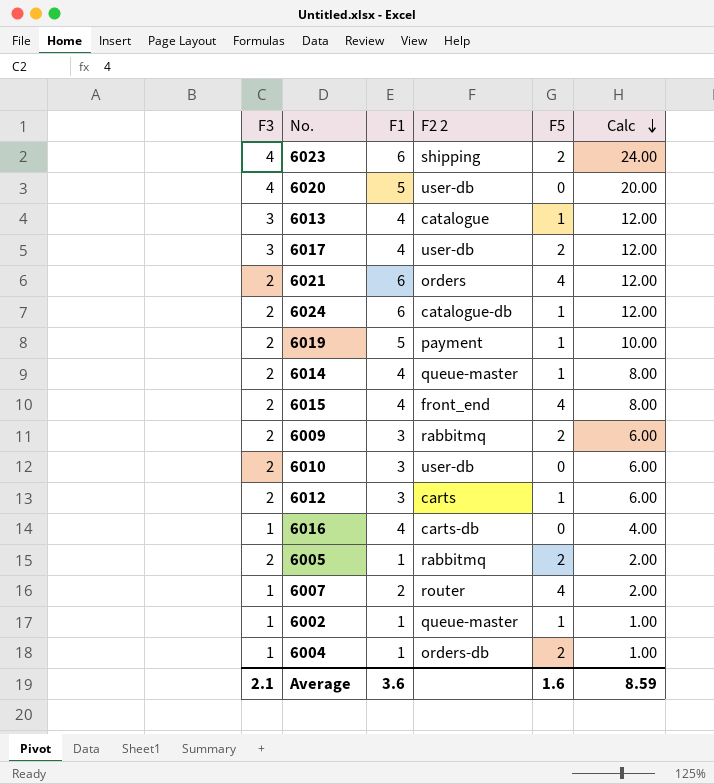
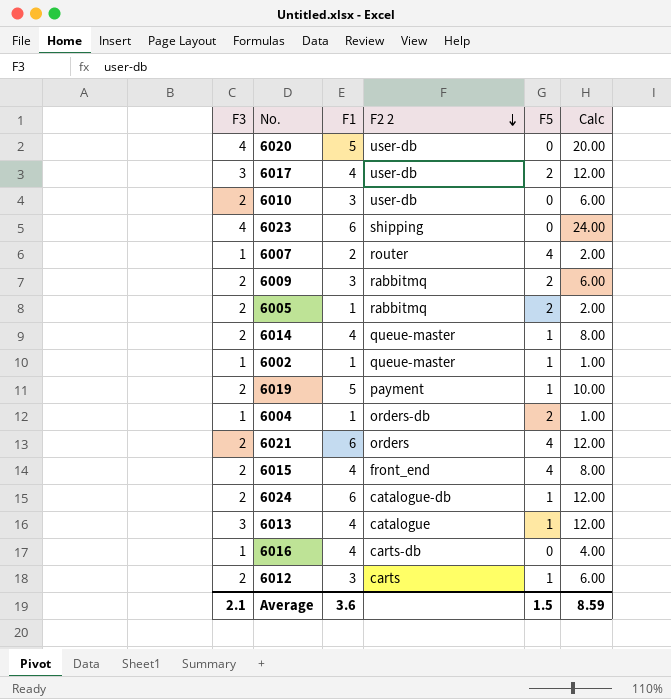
row order: Calc descending -> F2 2 descending
6023 | F5: 2 -> 0
Average | F5: 1.6 -> 1.5

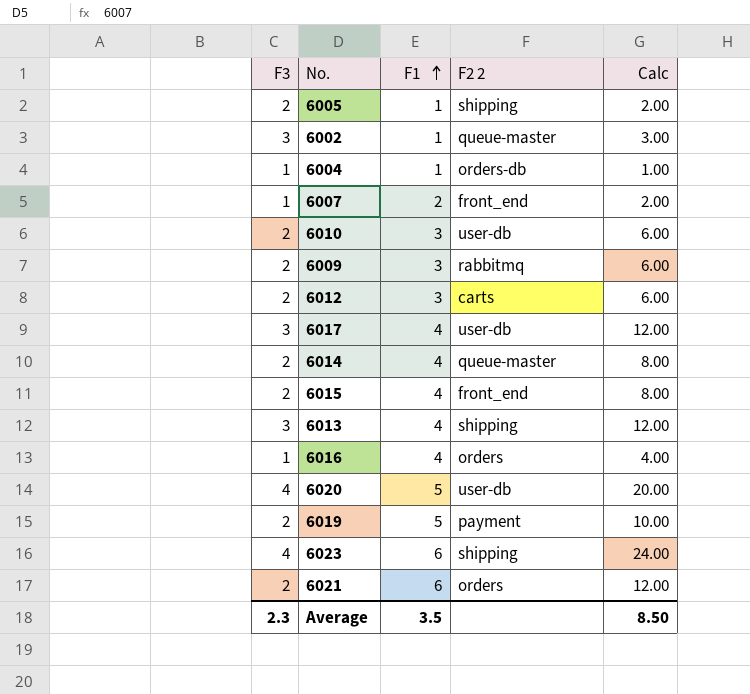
row order: F2 2 descending -> F1 ascending
column F5 | position: 5 -> none
row 6024: 2 | 6 | catalogue-db | 1 | 12.00 -> none
6005 | F2 2: rabbitmq -> shipping
6002 | F3: 1 -> 3
6002 | Calc: 1.00 -> 3.00
6007 | F2 2: router -> front_end
6013 | F2 2: catalogue -> shipping
6016 | F2 2: carts-db -> orders
Average | F3: 2.1 -> 2.3
Average | F1: 3.6 -> 3.5
Average | Calc: 8.59 -> 8.50

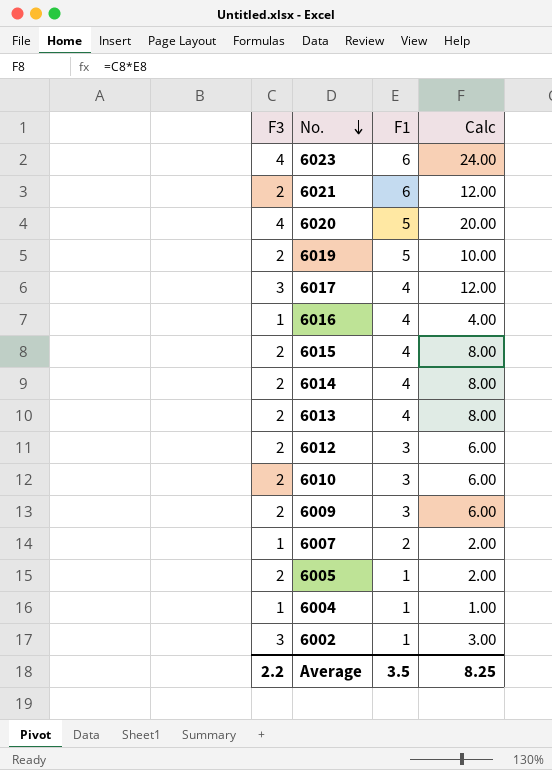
row order: F1 ascending -> No. descending
column F2 2 | position: 4 -> none
6013 | F3: 3 -> 2
6013 | Calc: 12.00 -> 8.00
Average | F3: 2.3 -> 2.2
Average | Calc: 8.50 -> 8.25

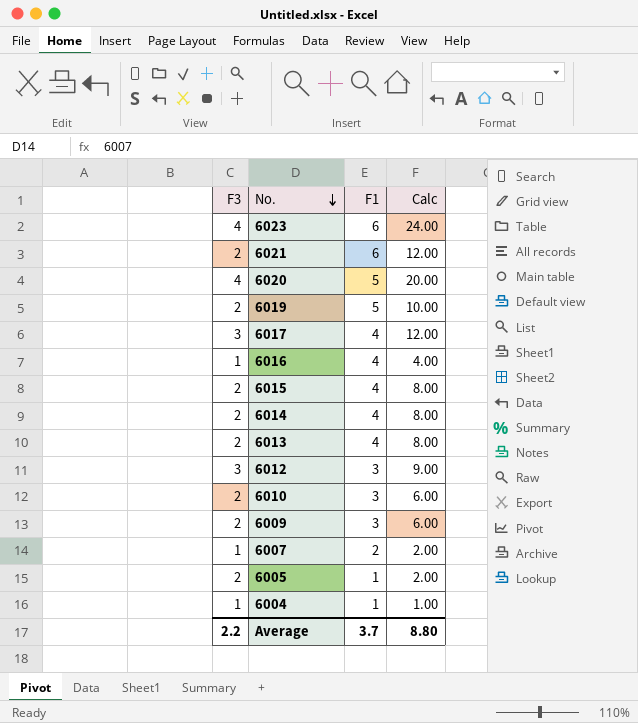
row 6002: 3 | 1 | 3.00 -> none
6012 | F3: 2 -> 3
6012 | Calc: 6.00 -> 9.00
Average | F1: 3.5 -> 3.7
Average | Calc: 8.25 -> 8.80

